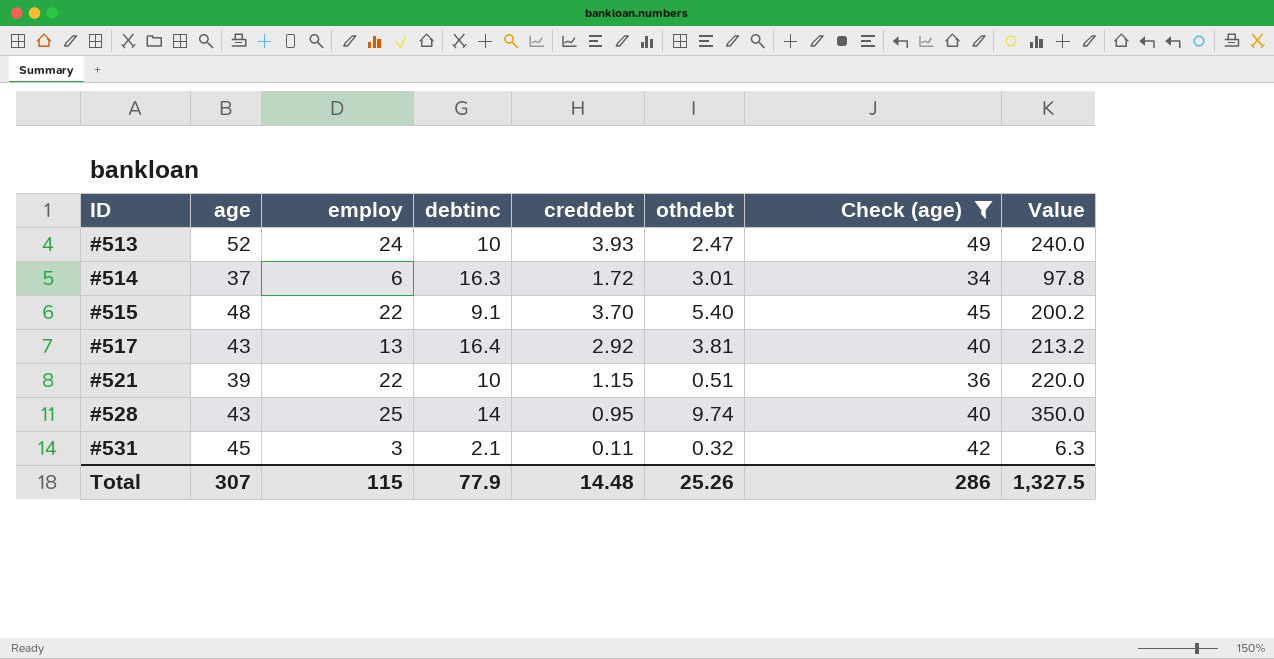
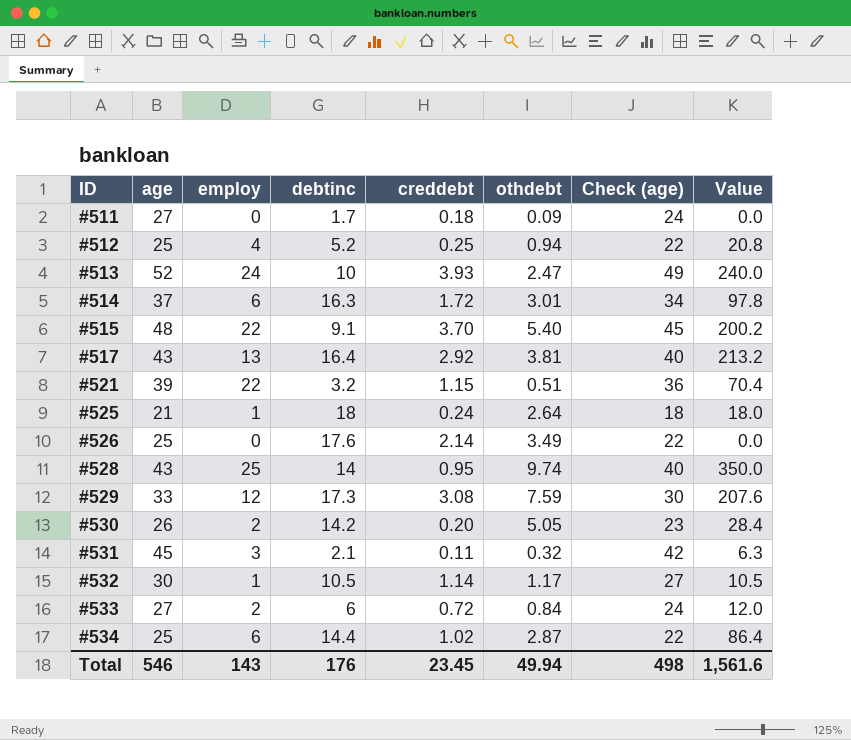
filter: Check (age) >= 34 -> none
#521 | debtinc: 10 -> 3.2
#521 | Value: 220.0 -> 70.4
Total | age: 307 -> 546
Total | employ: 115 -> 143
Total | debtinc: 77.9 -> 176
Total | creddebt: 14.48 -> 23.45
Total | othdebt: 25.26 -> 49.94
Total | Check (age): 286 -> 498
Total | Value: 1,327.5 -> 1,561.6

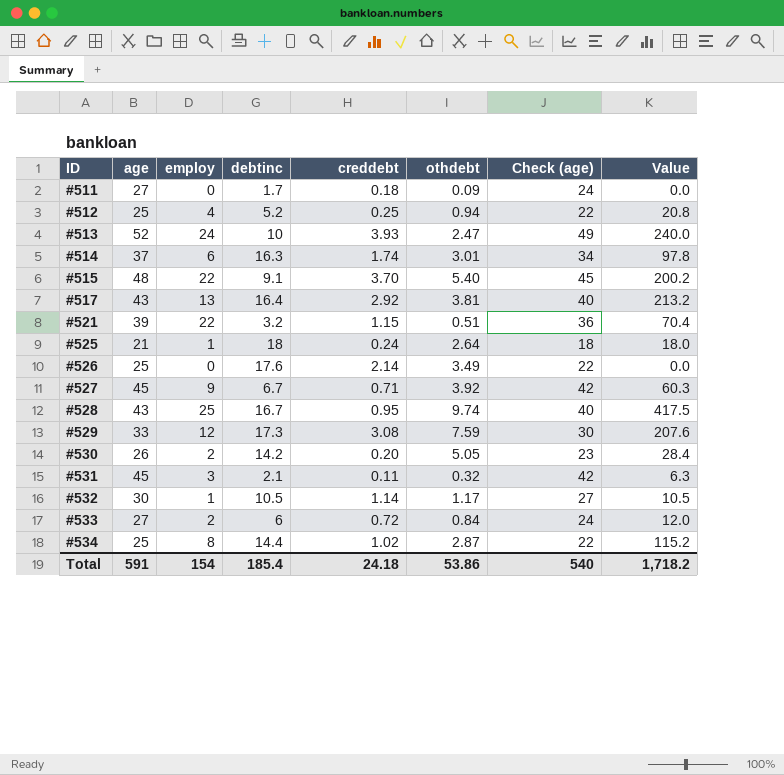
#514 | creddebt: 1.72 -> 1.74
row #527: none -> 45 | 9 | 6.7 | 0.71 | 3.92 | 42 | 60.3
#528 | debtinc: 14 -> 16.7
#528 | Value: 350.0 -> 417.5
#534 | employ: 6 -> 8
#534 | Value: 86.4 -> 115.2
Total | age: 546 -> 591
Total | employ: 143 -> 154
Total | debtinc: 176 -> 185.4
Total | creddebt: 23.45 -> 24.18
Total | othdebt: 49.94 -> 53.86
Total | Check (age): 498 -> 540
Total | Value: 1,561.6 -> 1,718.2

